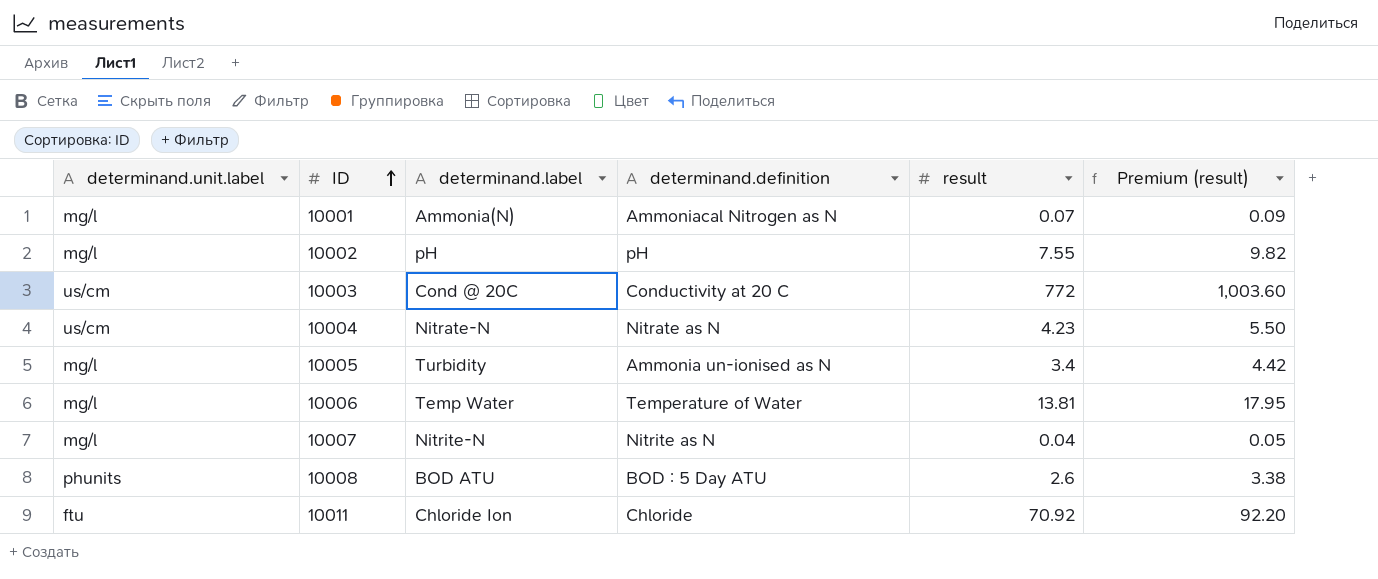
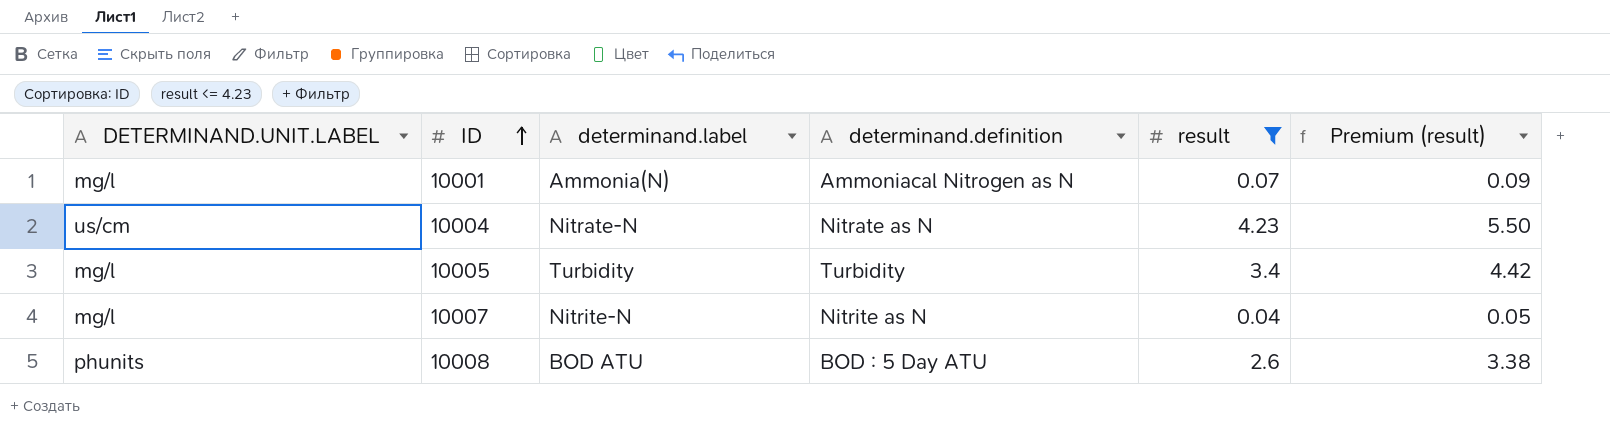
filter: none -> result <= 4.23
column name: determinand.unit.label -> DETERMINAND.UNIT.LABEL
10005 | determinand.definition: Ammonia un-ionised as N -> Turbidity

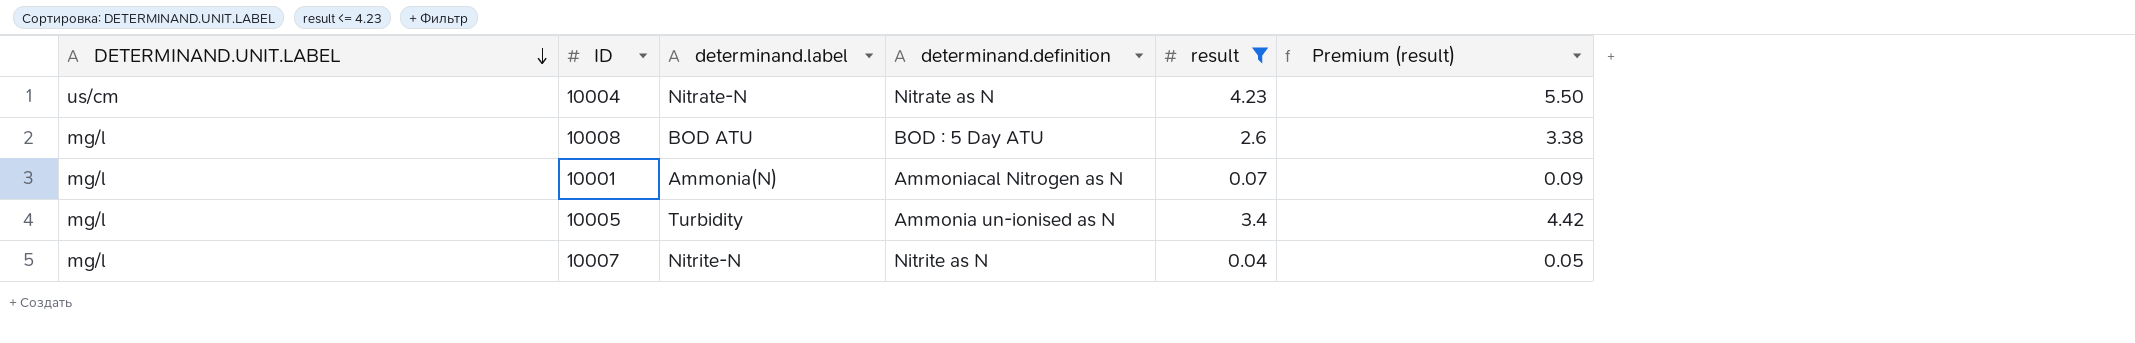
row order: ID ascending -> DETERMINAND.UNIT.LABEL descending
10008 | DETERMINAND.UNIT.LABEL: phunits -> mg/l
10005 | determinand.definition: Turbidity -> Ammonia un-ionised as N

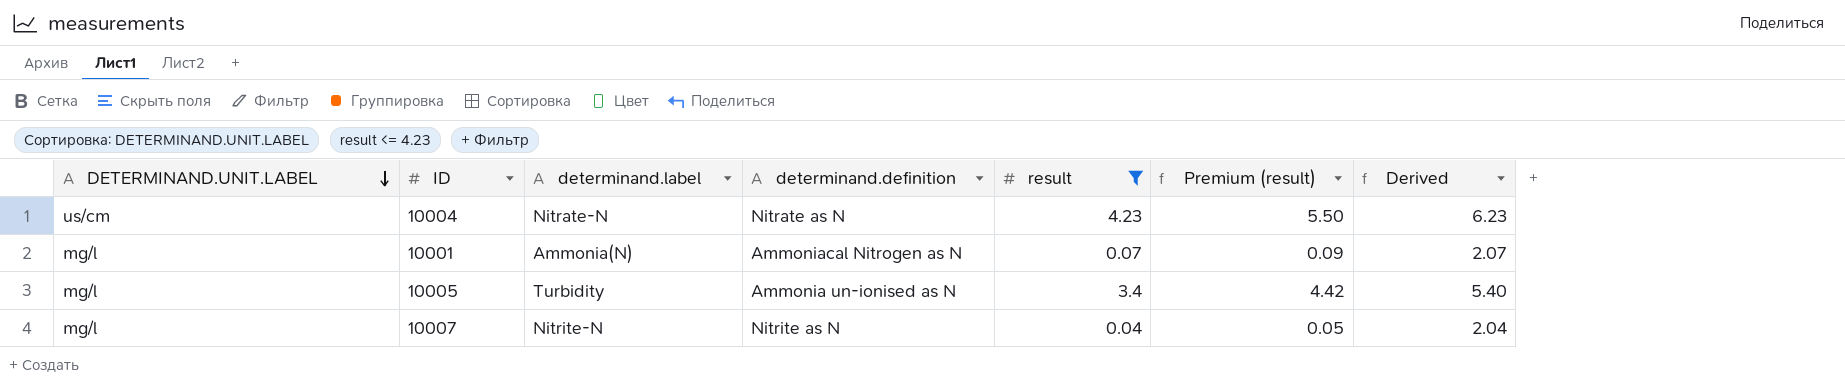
column Derived | formula: none -> [result] + 2
row 10008: mg/l | BOD ATU | BOD : 5 Day ATU | 2.6 | 3.38 -> none

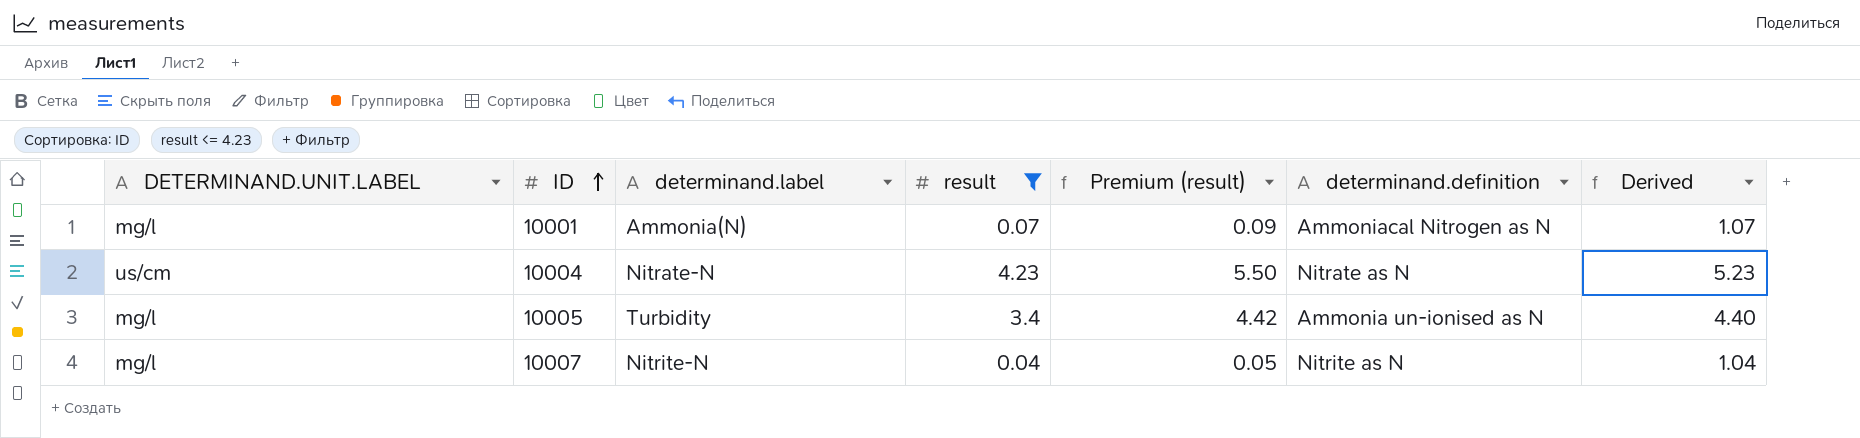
row order: DETERMINAND.UNIT.LABEL descending -> ID ascending
column determinand.definition | position: 4 -> 6
column Derived | formula: [result] + 2 -> [result] + 1

